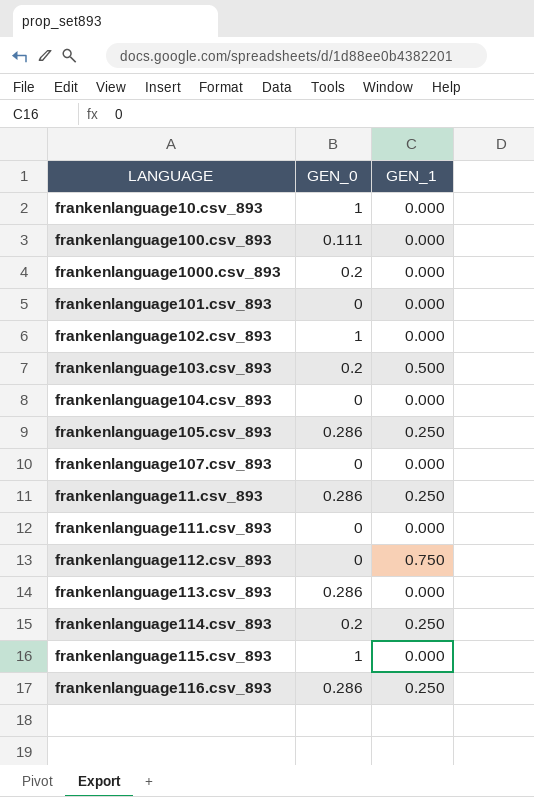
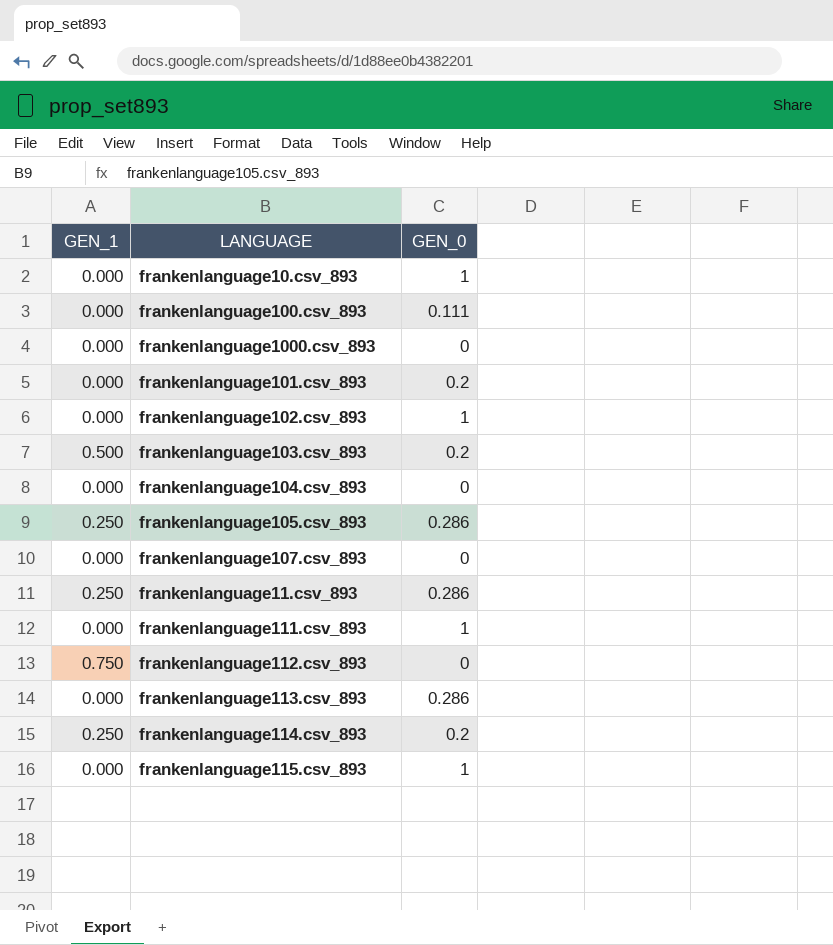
column GEN_1 | position: 3 -> 1
row frankenlanguage116.csv_893: 0.286 | 0.250 -> none
frankenlanguage1000.csv_893 | GEN_0: 0.2 -> 0
frankenlanguage101.csv_893 | GEN_0: 0 -> 0.2
frankenlanguage111.csv_893 | GEN_0: 0 -> 1

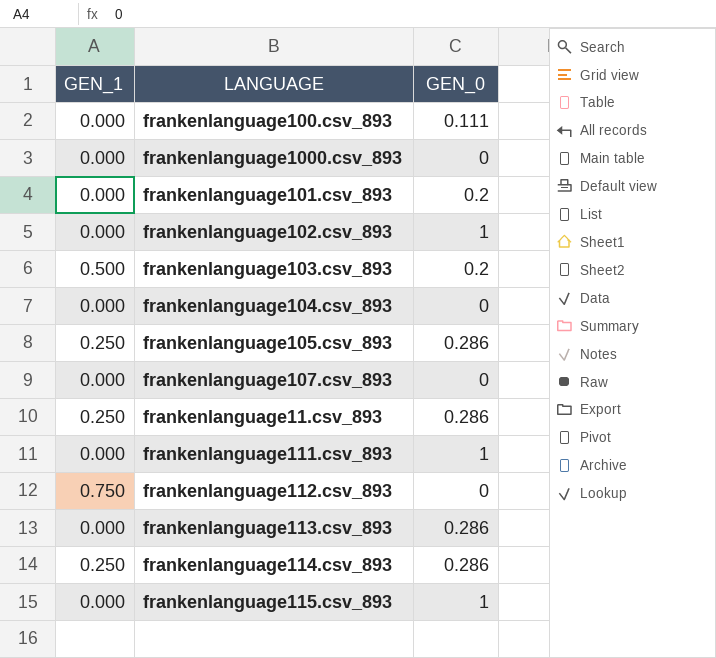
row frankenlanguage10.csv_893: 0.000 | 1 -> none
frankenlanguage114.csv_893 | GEN_0: 0.2 -> 0.286

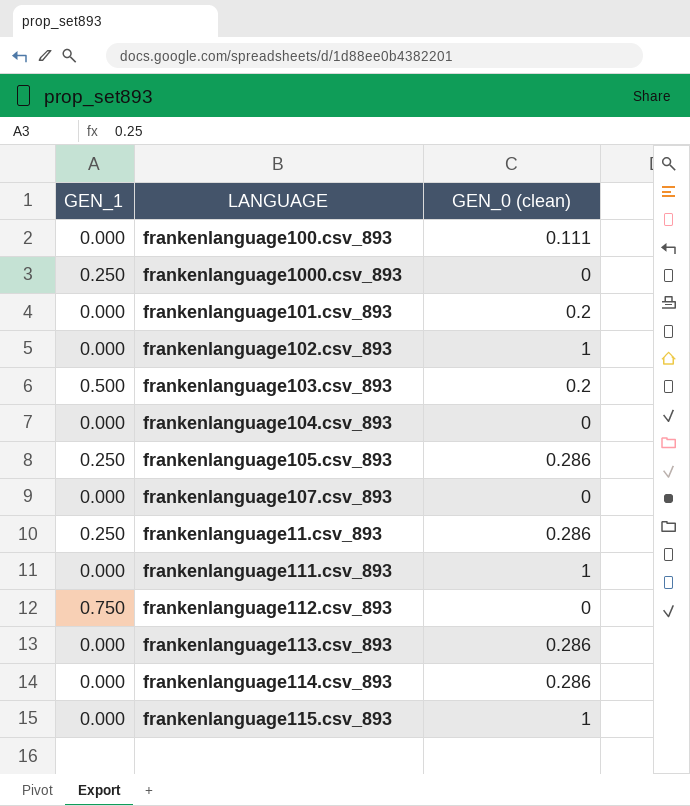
column name: GEN_0 -> GEN_0 (clean)
frankenlanguage1000.csv_893 | GEN_1: 0.000 -> 0.250
frankenlanguage114.csv_893 | GEN_1: 0.250 -> 0.000

